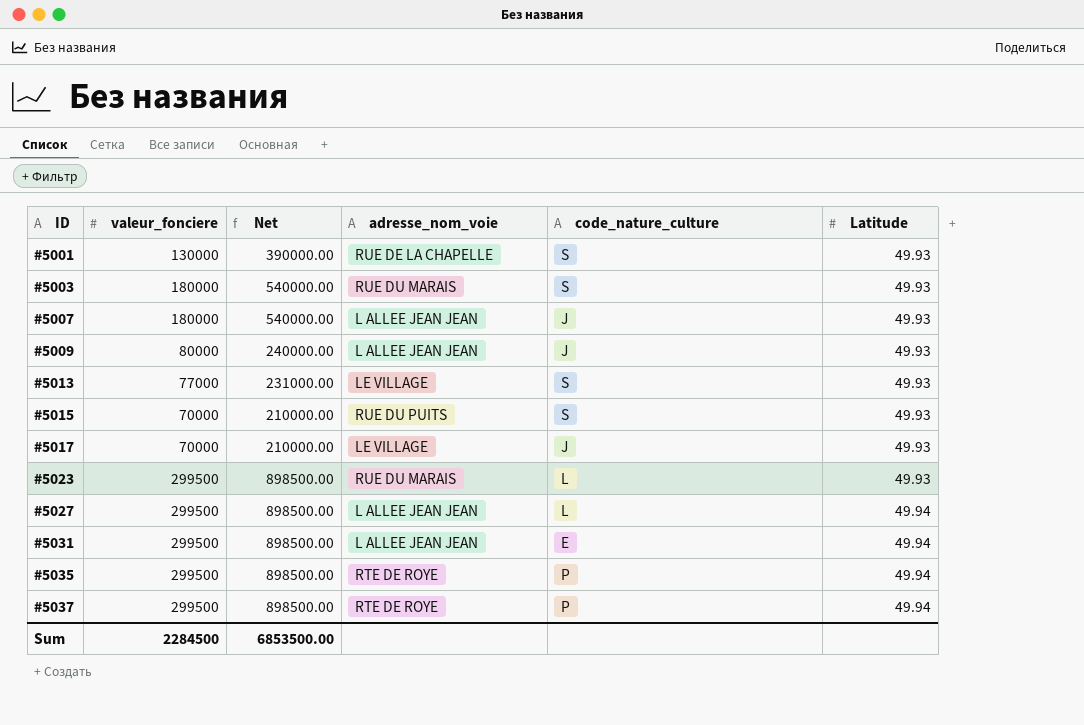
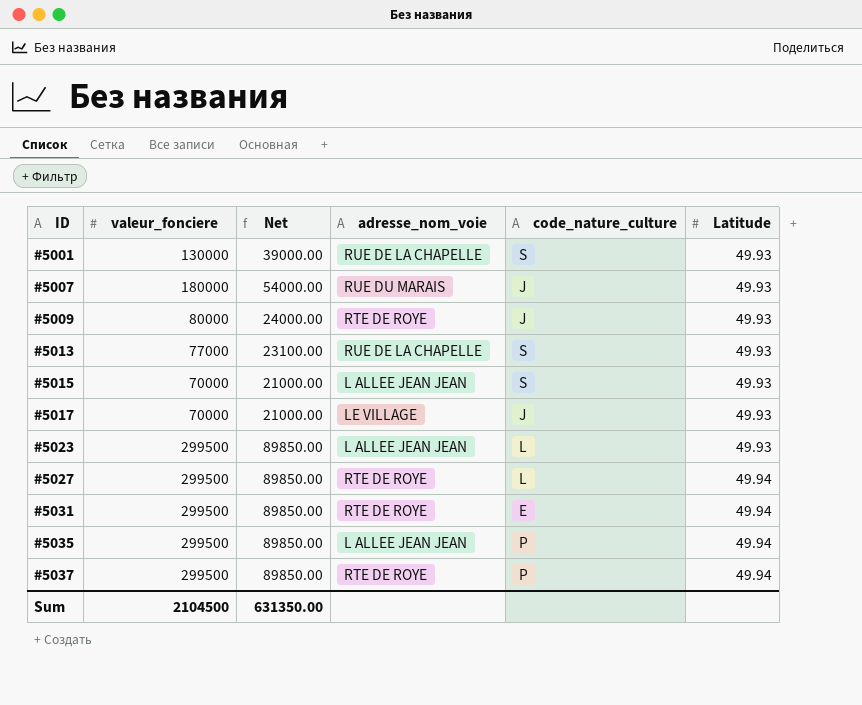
column Net | formula: [valeur_fonciere] * 3 -> [valeur_fonciere] * 0.3
row #5003: 180000 | 540000.00 | RUE DU MARAIS | S | 49.93 -> none
#5007 | adresse_nom_voie: L ALLEE JEAN JEAN -> RUE DU MARAIS
#5009 | adresse_nom_voie: L ALLEE JEAN JEAN -> RTE DE ROYE
#5013 | adresse_nom_voie: LE VILLAGE -> RUE DE LA CHAPELLE
#5015 | adresse_nom_voie: RUE DU PUITS -> L ALLEE JEAN JEAN
#5023 | adresse_nom_voie: RUE DU MARAIS -> L ALLEE JEAN JEAN
#5027 | adresse_nom_voie: L ALLEE JEAN JEAN -> RTE DE ROYE
#5031 | adresse_nom_voie: L ALLEE JEAN JEAN -> RTE DE ROYE
#5035 | adresse_nom_voie: RTE DE ROYE -> L ALLEE JEAN JEAN
Sum | valeur_fonciere: 2284500 -> 2104500
Sum | Net: 6853500.00 -> 631350.00

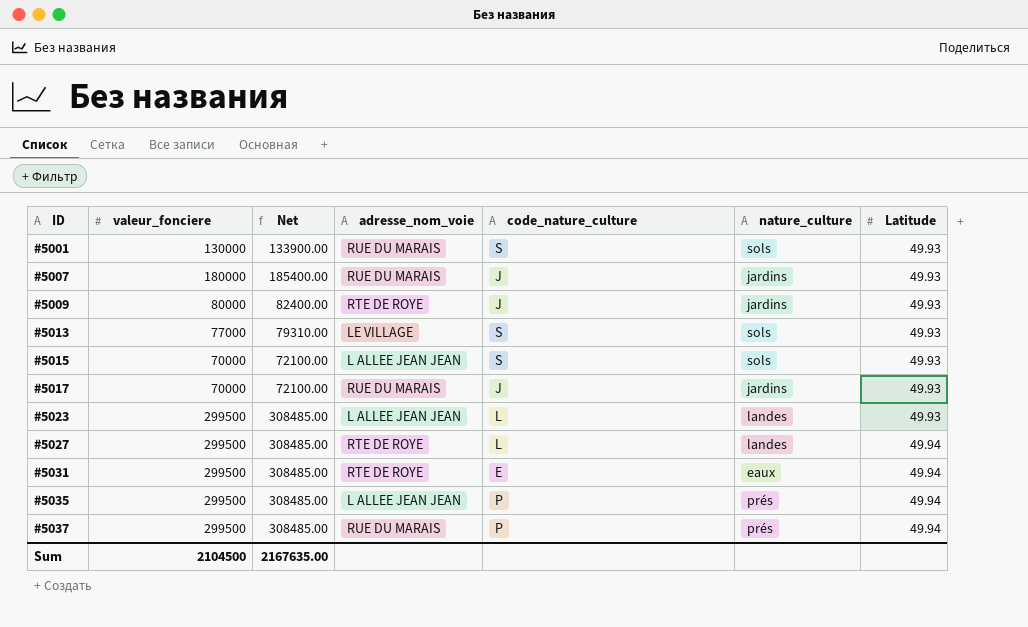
column Net | formula: [valeur_fonciere] * 0.3 -> [valeur_fonciere] * 1.03
column nature_culture | position: none -> 6
#5001 | adresse_nom_voie: RUE DE LA CHAPELLE -> RUE DU MARAIS
#5013 | adresse_nom_voie: RUE DE LA CHAPELLE -> LE VILLAGE
#5017 | adresse_nom_voie: LE VILLAGE -> RUE DU MARAIS
#5037 | adresse_nom_voie: RTE DE ROYE -> RUE DU MARAIS
Sum | Net: 631350.00 -> 2167635.00

